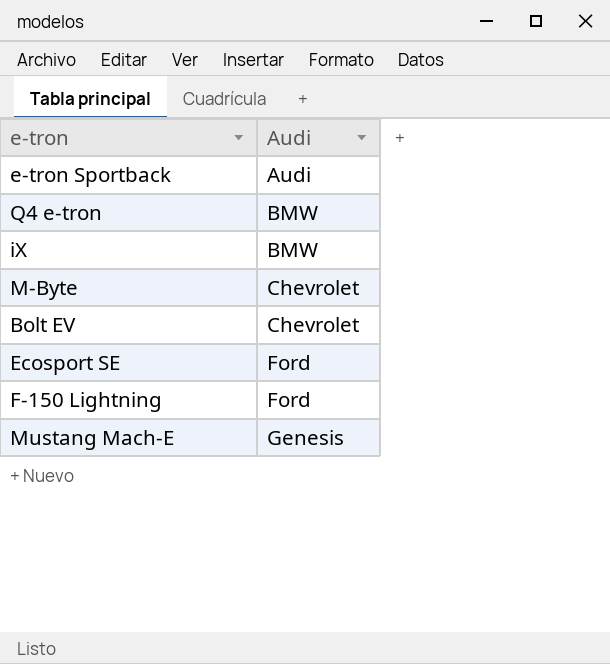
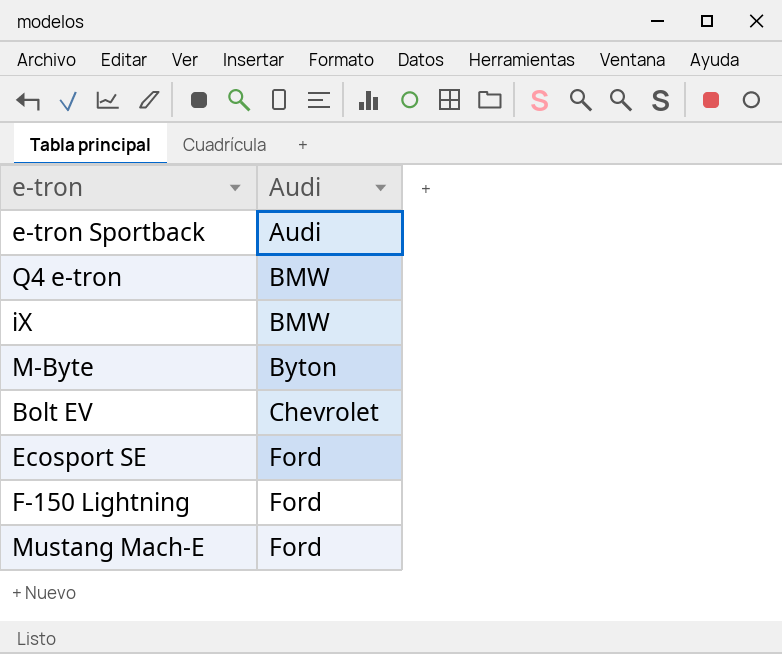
M-Byte | Audi: Chevrolet -> Byton
Mustang Mach-E | Audi: Genesis -> Ford

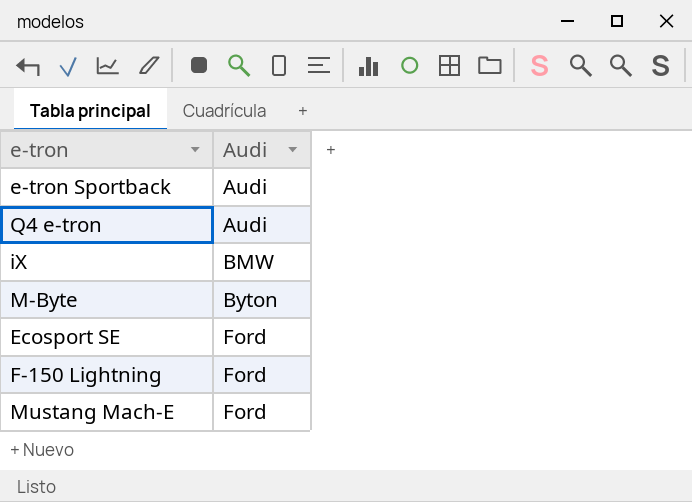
row Bolt EV: Chevrolet -> none
Q4 e-tron | Audi: BMW -> Audi

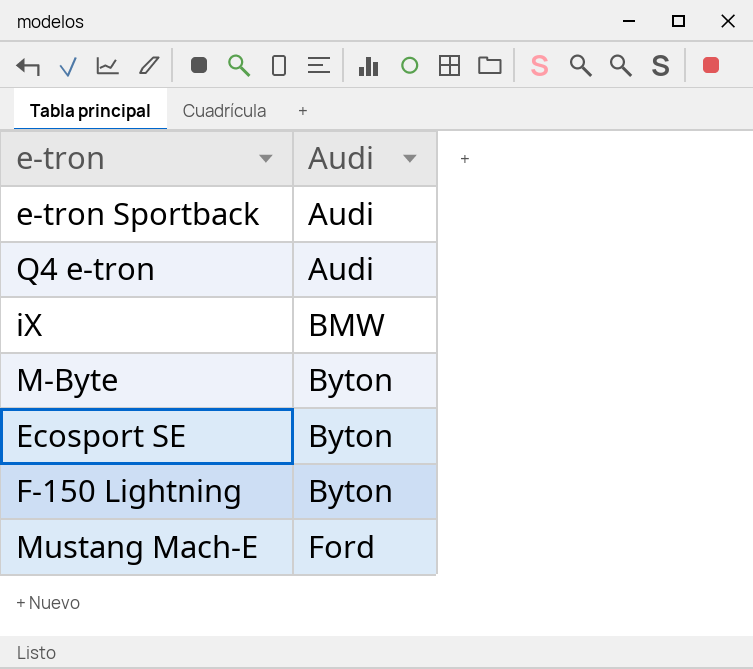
Ecosport SE | Audi: Ford -> Byton
F-150 Lightning | Audi: Ford -> Byton

